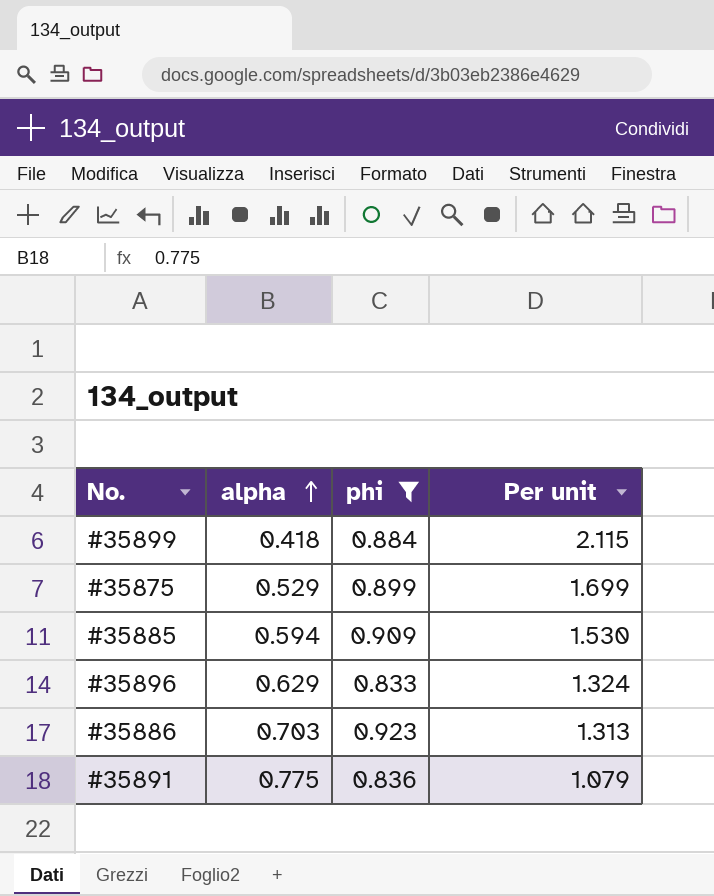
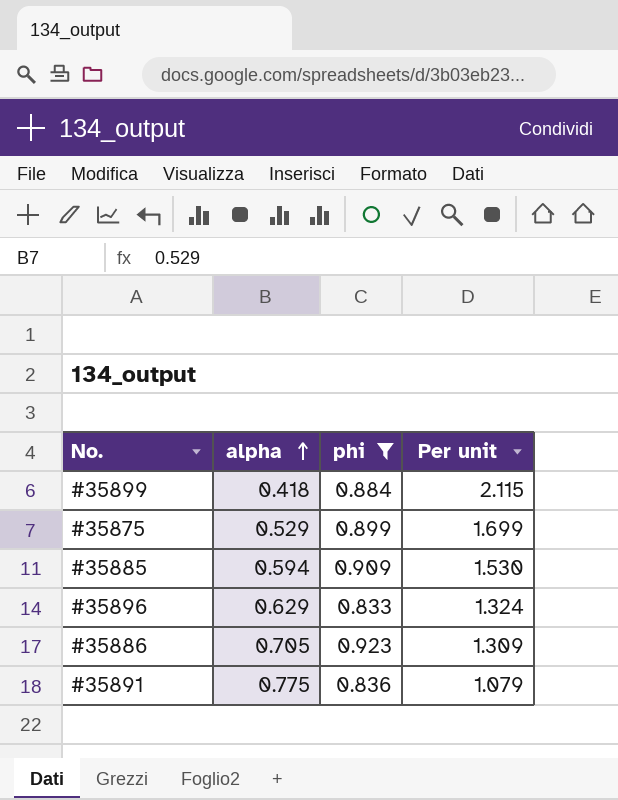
#35886 | alpha: 0.703 -> 0.705
#35886 | Per unit: 1.313 -> 1.309

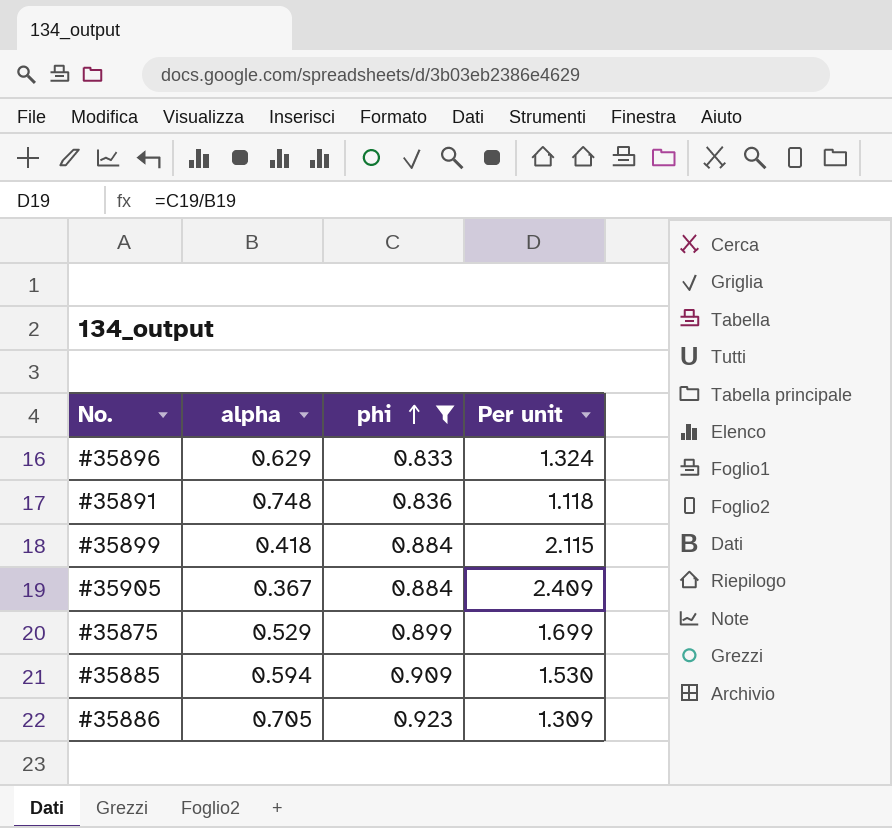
row order: alpha ascending -> phi ascending
#35891 | alpha: 0.775 -> 0.748
#35891 | Per unit: 1.079 -> 1.118
row #35905: none -> 0.367 | 0.884 | 2.409

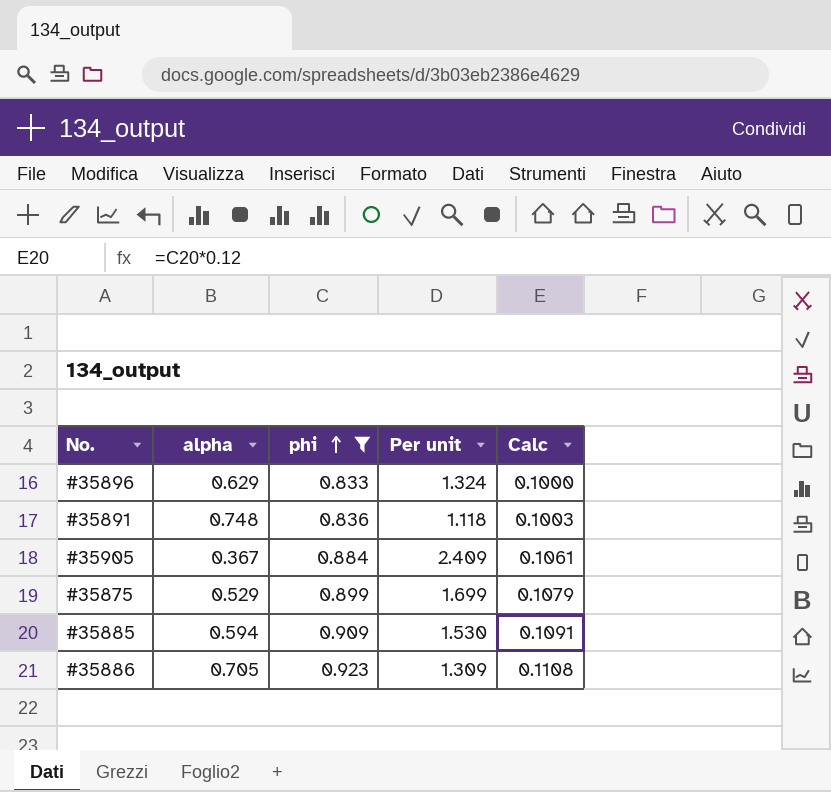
column Calc | formula: none -> [phi] * 0.12
row #35899: 0.418 | 0.884 | 2.115 -> none

